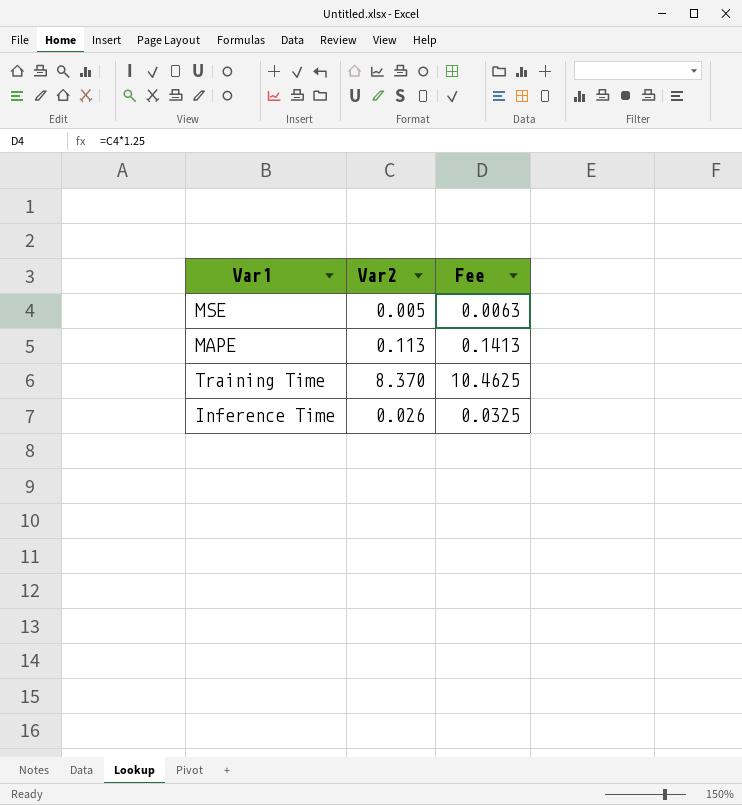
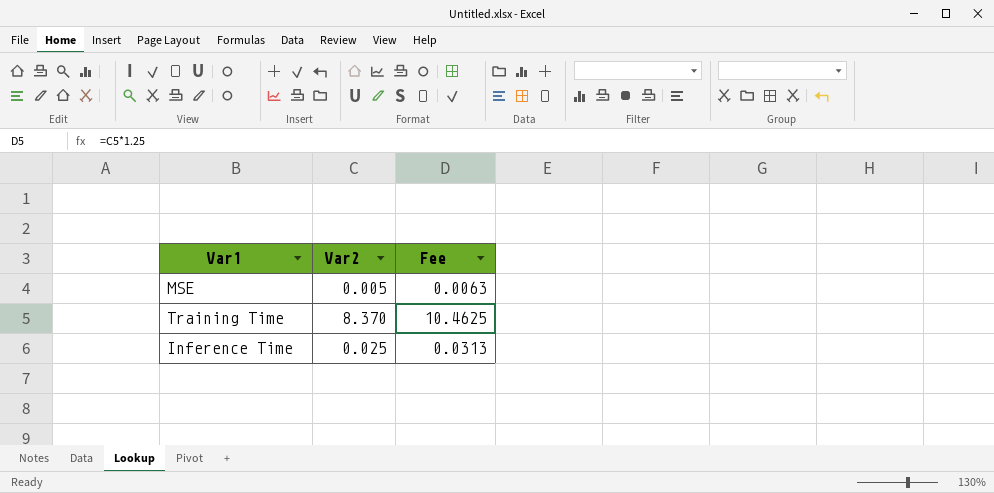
row MAPE: 0.113 | 0.1413 -> none
Inference Time | Var2: 0.026 -> 0.025
Inference Time | Fee: 0.0325 -> 0.0313

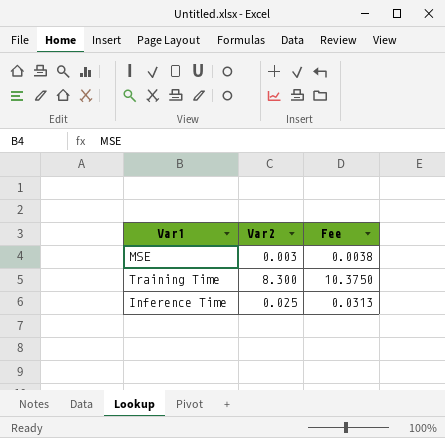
MSE | Var2: 0.005 -> 0.003
MSE | Fee: 0.0063 -> 0.0038
Training Time | Var2: 8.370 -> 8.300
Training Time | Fee: 10.4625 -> 10.3750

